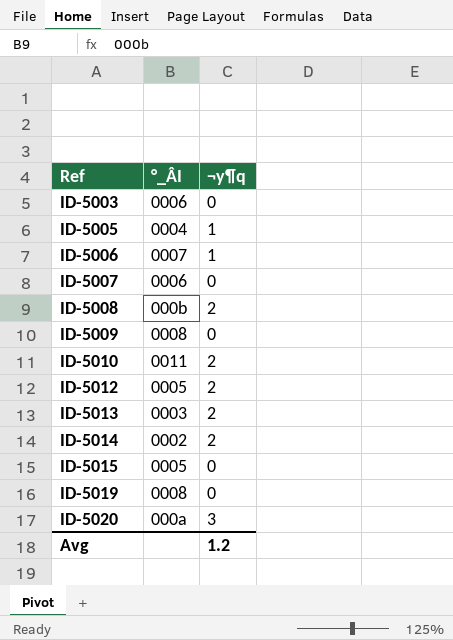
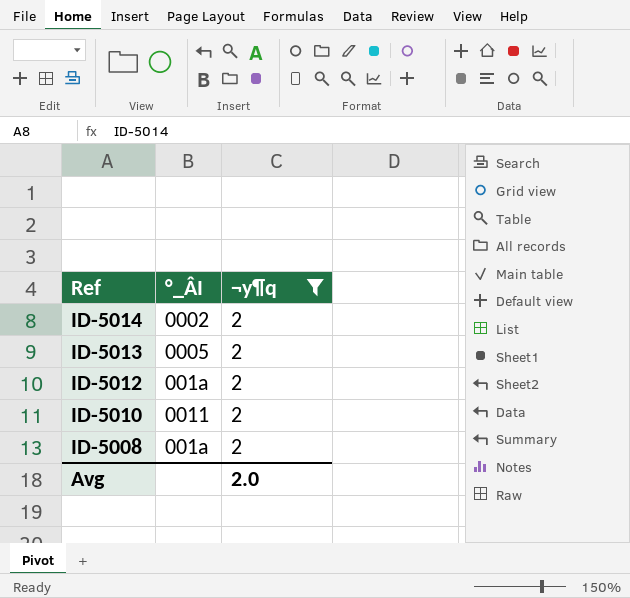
filter: none -> ¬y¶q = 2
row order: Ref ascending -> Ref descending
ID-5013 | °_ÂI: 0003 -> 0005
ID-5012 | °_ÂI: 0005 -> 001a
ID-5008 | °_ÂI: 000b -> 001a
Avg | ¬y¶q: 1.2 -> 2.0

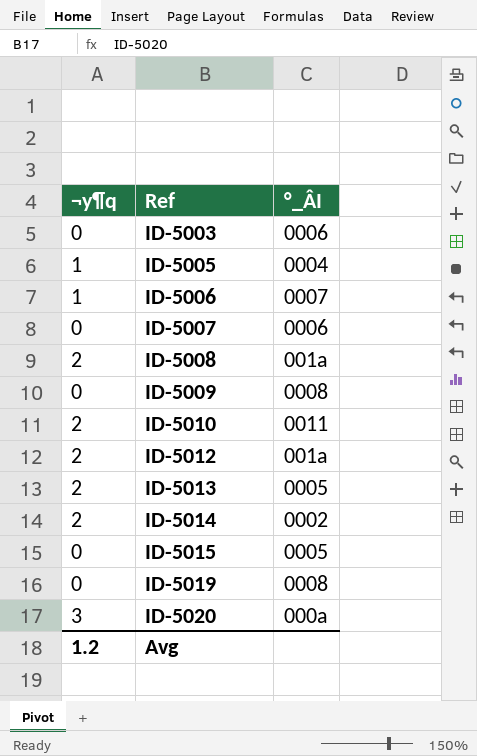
filter: ¬y¶q = 2 -> none
row order: Ref descending -> Ref ascending
column ¬y¶q | position: 3 -> 1
Avg | ¬y¶q: 2.0 -> 1.2

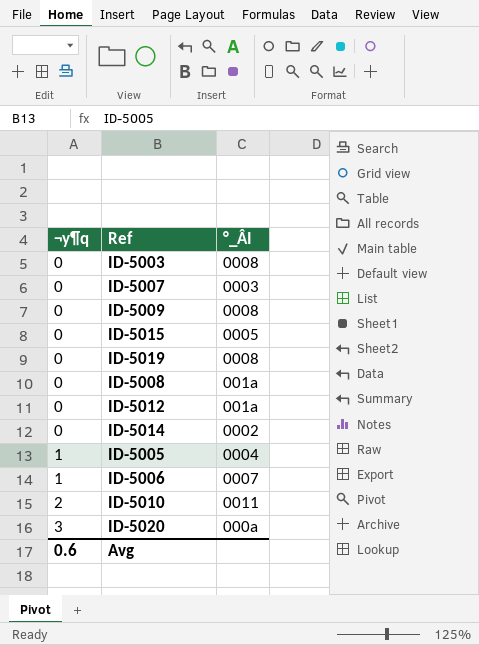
row order: Ref ascending -> ¬y¶q ascending
row ID-5013: 2 | 0005 -> none
ID-5003 | °_ÂI: 0006 -> 0008
ID-5007 | °_ÂI: 0006 -> 0003
ID-5008 | ¬y¶q: 2 -> 0
ID-5012 | ¬y¶q: 2 -> 0
ID-5014 | ¬y¶q: 2 -> 0
Avg | ¬y¶q: 1.2 -> 0.6

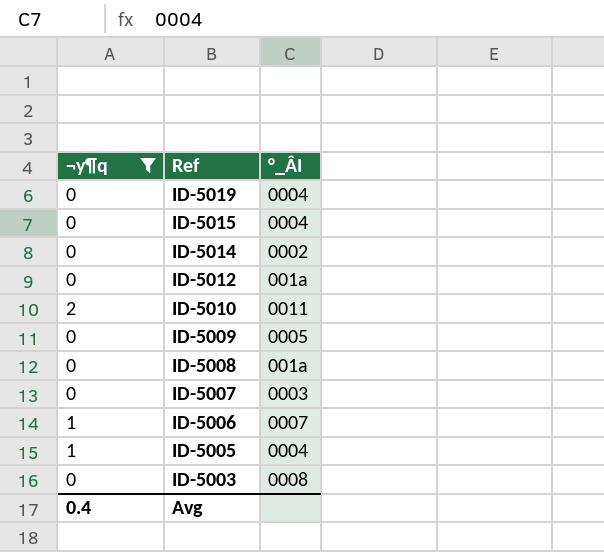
filter: none -> ¬y¶q != 3
row order: ¬y¶q ascending -> Ref descending
ID-5019 | °_ÂI: 0008 -> 0004
ID-5015 | °_ÂI: 0005 -> 0004
ID-5009 | °_ÂI: 0008 -> 0005
Avg | ¬y¶q: 0.6 -> 0.4

